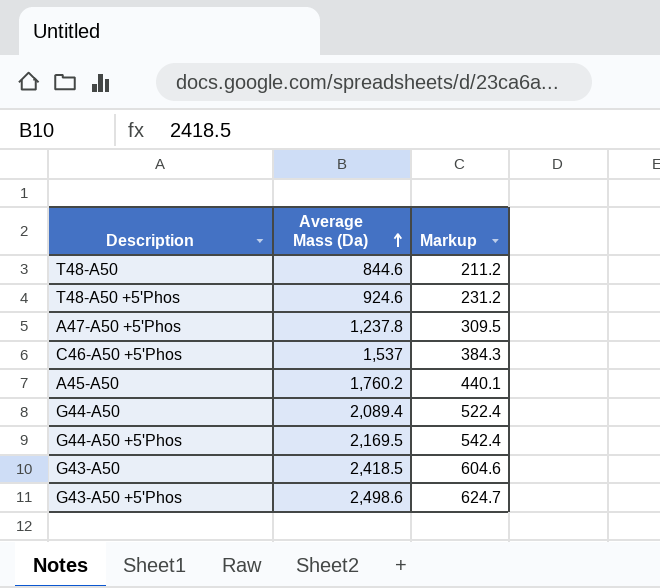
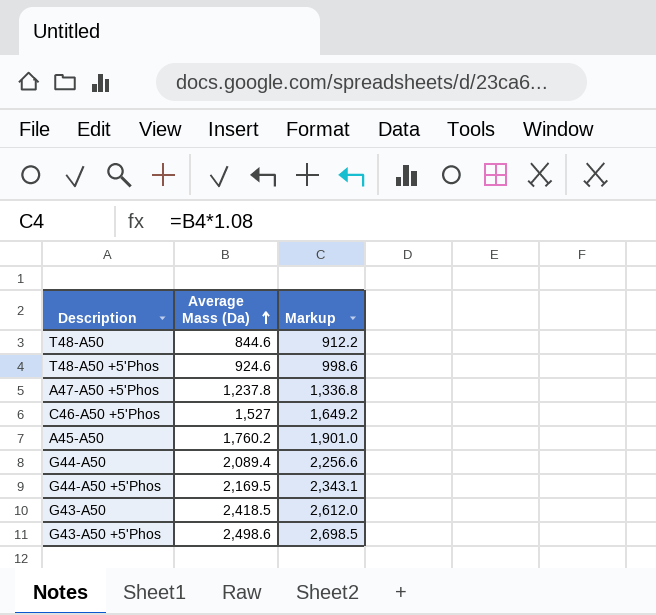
column Markup | formula: [Average Mass (Da)] * 0.25 -> [Average Mass (Da)] * 1.08
C46-A50 +5'Phos | Average Mass (Da): 1,537 -> 1,527

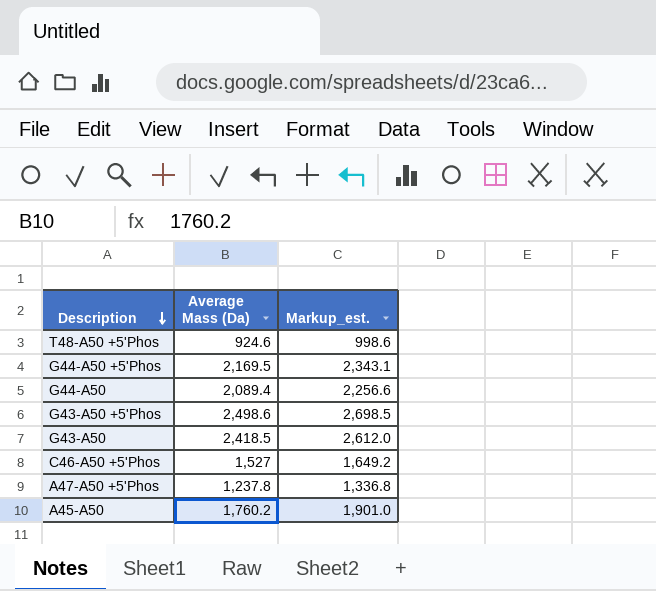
row order: Average Mass (Da) ascending -> Description descending
column name: Markup -> Markup_est.
row T48-A50: 844.6 | 912.2 -> none

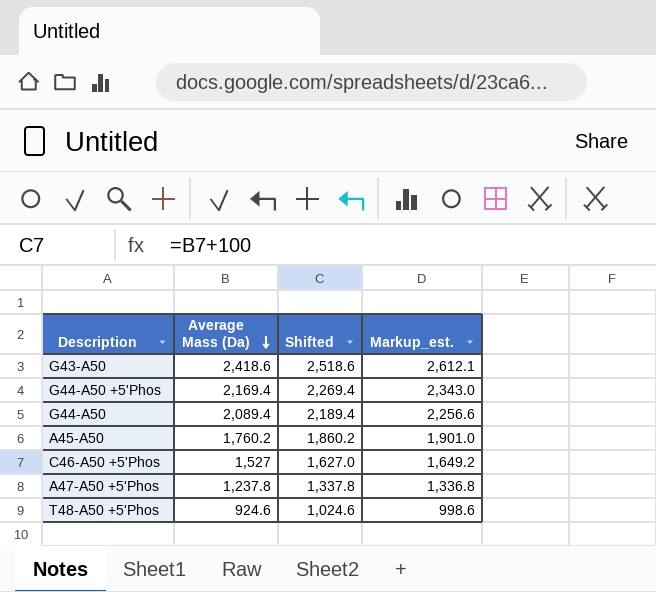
row order: Description descending -> Average Mass (Da) descending
column Shifted | formula: none -> [Average Mass (Da)] + 100
row G43-A50 +5'Phos: 2,498.6 | 2,698.5 -> none
G43-A50 | Average Mass (Da): 2,418.5 -> 2,418.6
G43-A50 | Markup_est.: 2,612.0 -> 2,612.1
G44-A50 +5'Phos | Average Mass (Da): 2,169.5 -> 2,169.4
G44-A50 +5'Phos | Markup_est.: 2,343.1 -> 2,343.0

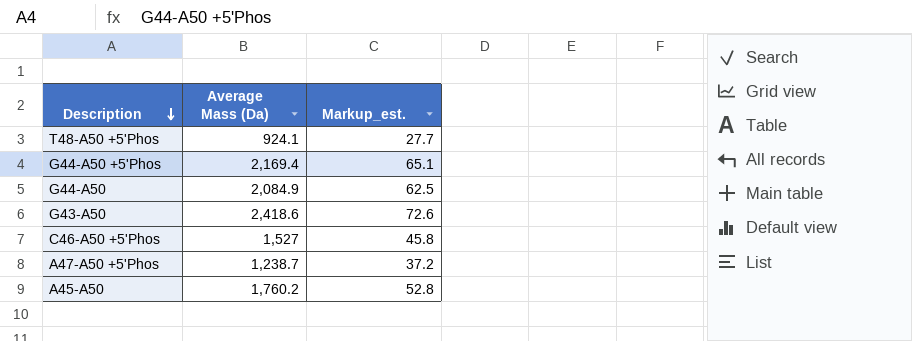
row order: Average Mass (Da) descending -> Description descending
column Shifted | formula: [Average Mass (Da)] + 100 -> none
column Markup_est. | formula: [Average Mass (Da)] * 1.08 -> [Average Mass (Da)] * 0.03
T48-A50 +5'Phos | Average Mass (Da): 924.6 -> 924.1
G44-A50 | Average Mass (Da): 2,089.4 -> 2,084.9
A47-A50 +5'Phos | Average Mass (Da): 1,237.8 -> 1,238.7

